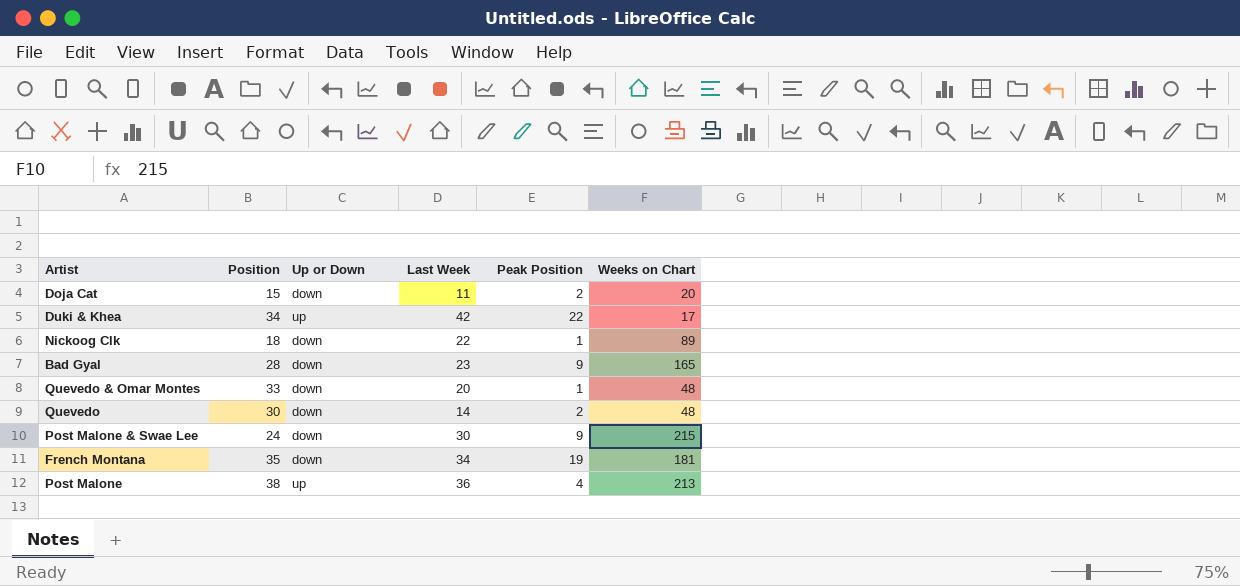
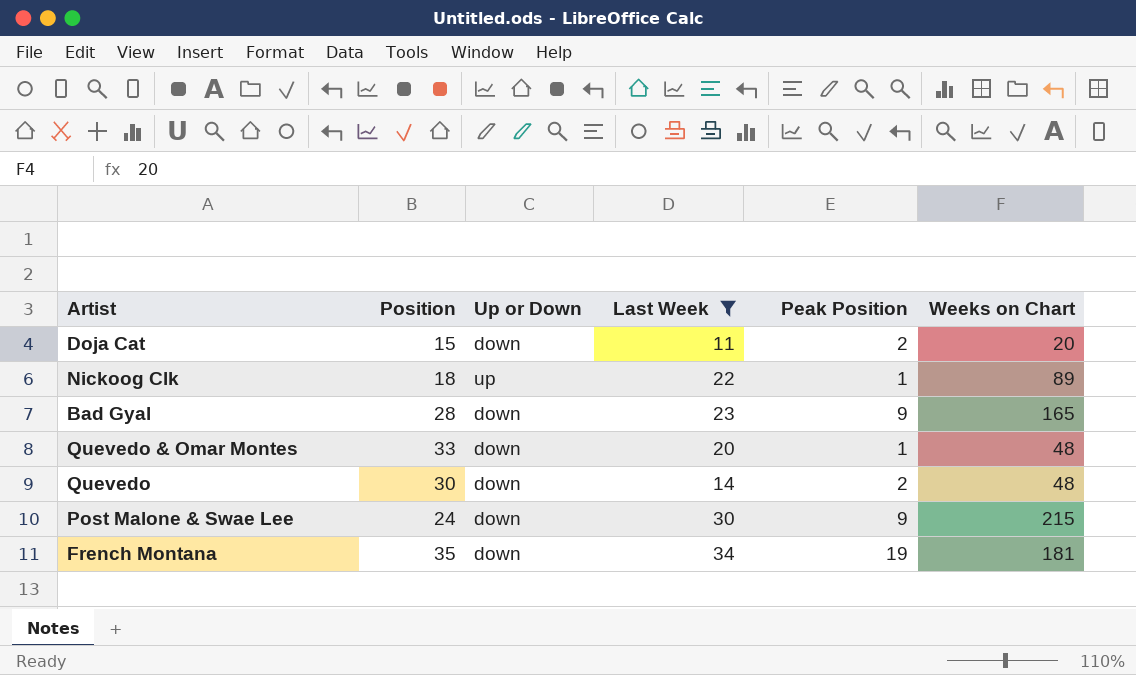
filter: none -> Last Week <= 34
Nickoog Clk | Up or Down: down -> up

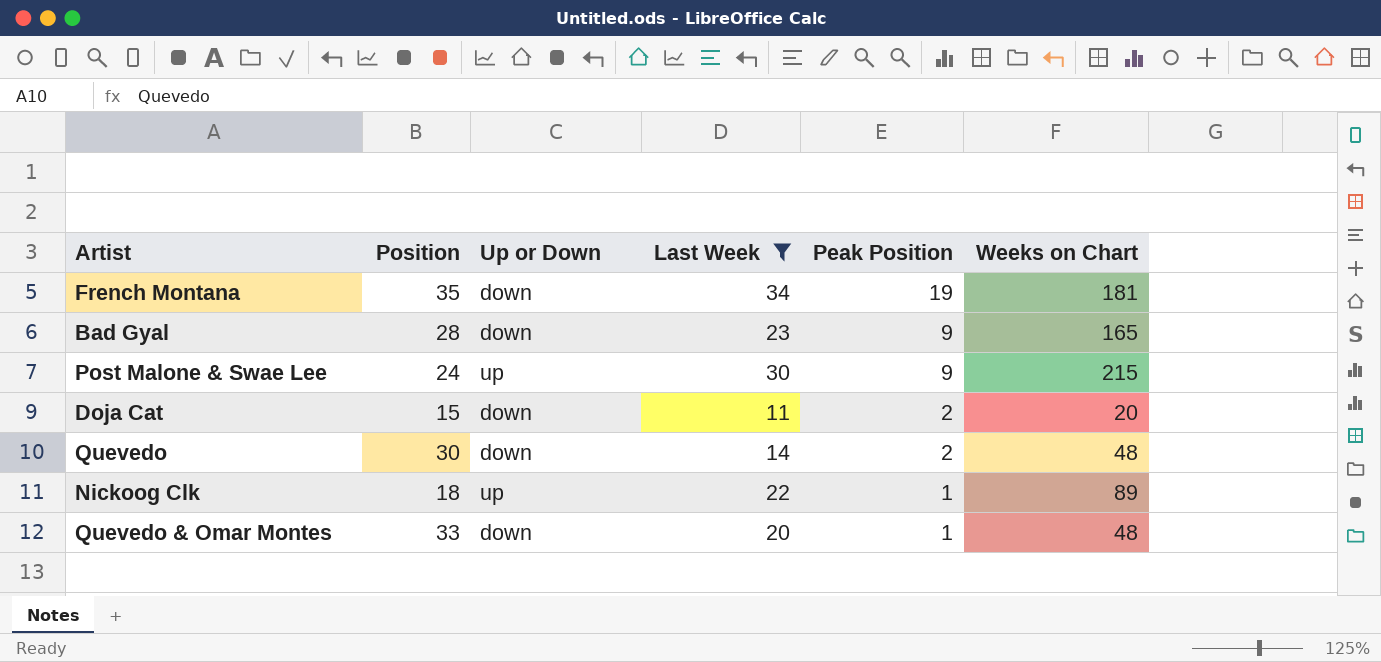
row order: none -> Peak Position descending
Post Malone & Swae Lee | Up or Down: down -> up

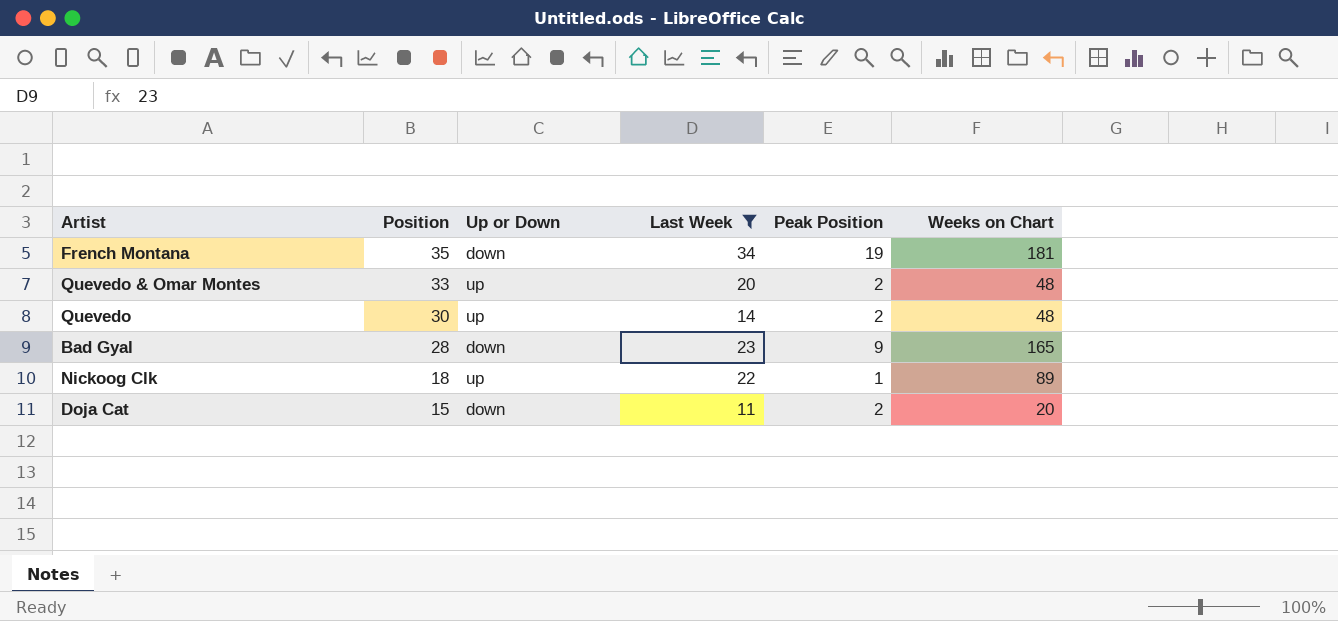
row order: Peak Position descending -> Position descending
row Post Malone & Swae Lee: 24 | up | 30 | 9 | 215 -> none
Quevedo & Omar Montes | Up or Down: down -> up
Quevedo & Omar Montes | Peak Position: 1 -> 2
Quevedo | Up or Down: down -> up

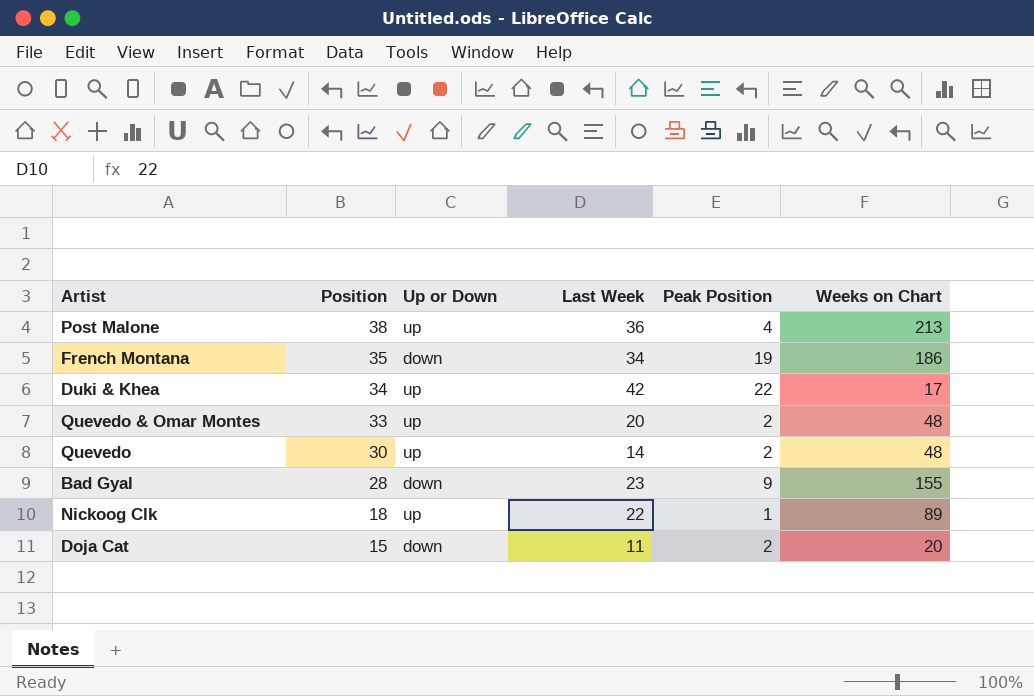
filter: Last Week <= 34 -> none
French Montana | Weeks on Chart: 181 -> 186
Bad Gyal | Weeks on Chart: 165 -> 155

